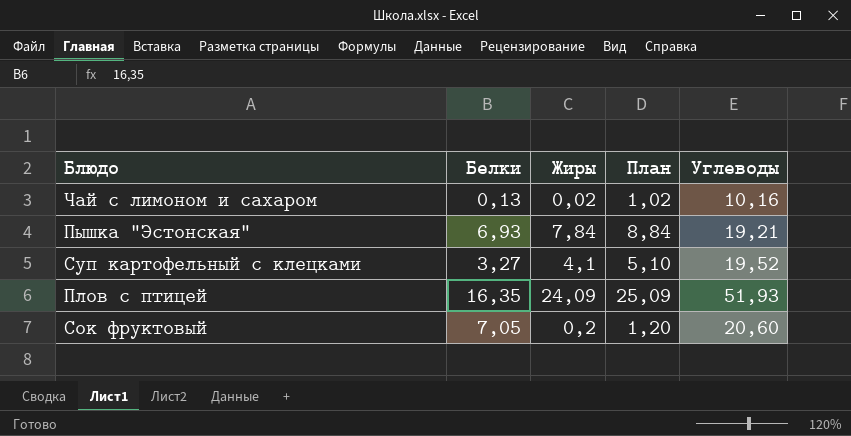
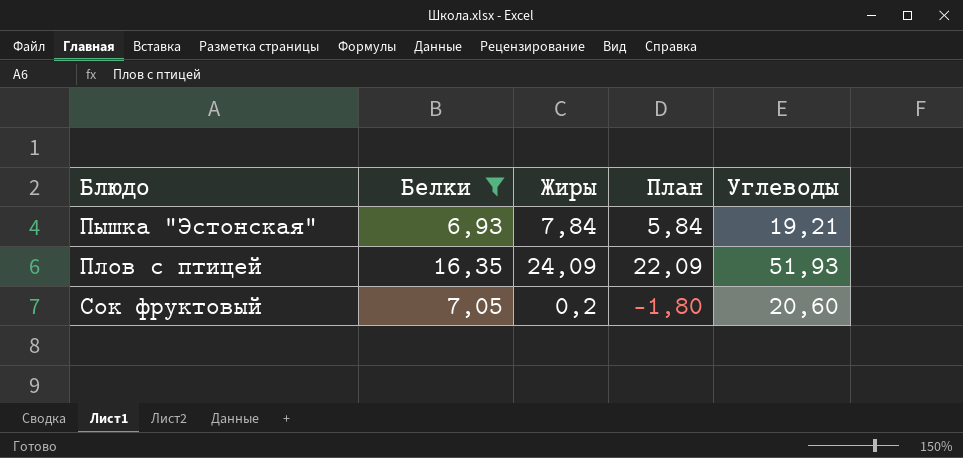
filter: none -> Белки >= 6,93
column План | formula: [Жиры] + 1 -> [Жиры] - 2

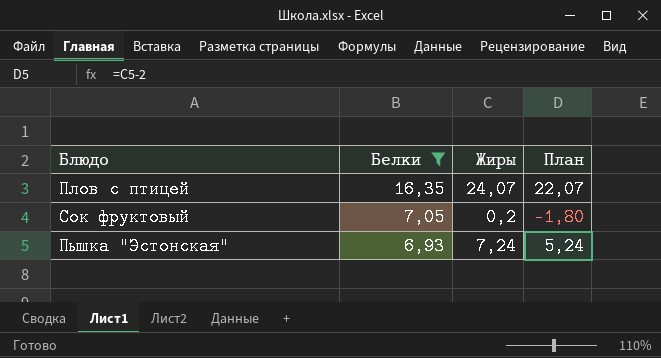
row order: none -> Белки descending
column Углеводы | position: 5 -> none
Плов с птицей | Жиры: 24,09 -> 24,07
Плов с птицей | План: 22,09 -> 22,07
Пышка "Эстонская" | Жиры: 7,84 -> 7,24
Пышка "Эстонская" | План: 5,84 -> 5,24

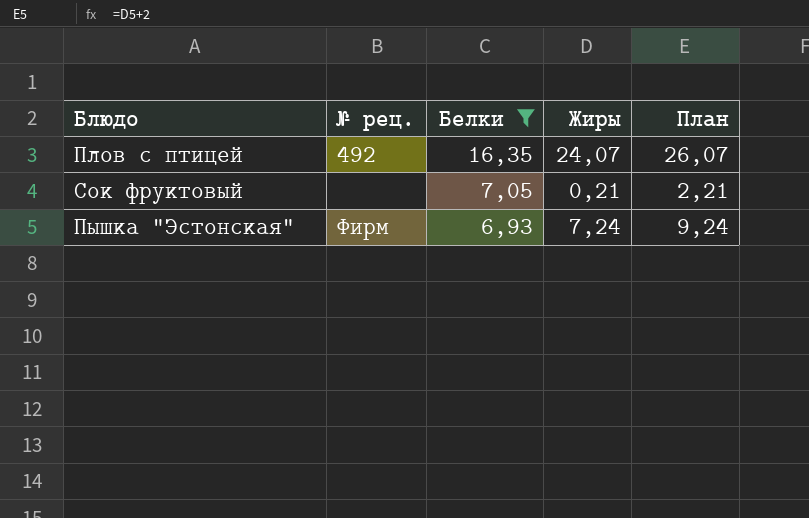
column № рец. | position: none -> 2
column План | formula: [Жиры] - 2 -> [Жиры] + 2
Сок фруктовый | Жиры: 0,2 -> 0,21

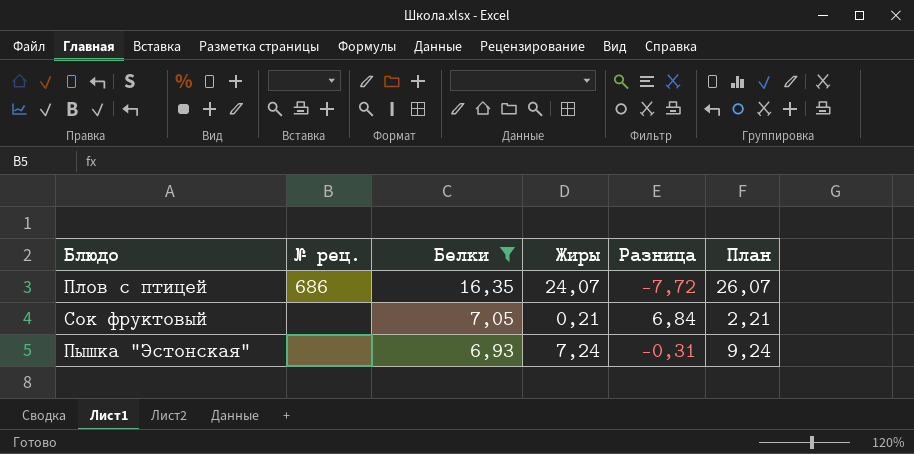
column Разница | formula: none -> [Белки] - [Жиры]
Плов с птицей | № рец.: 492 -> 686
Пышка "Эстонская" | № рец.: Фирм -> none

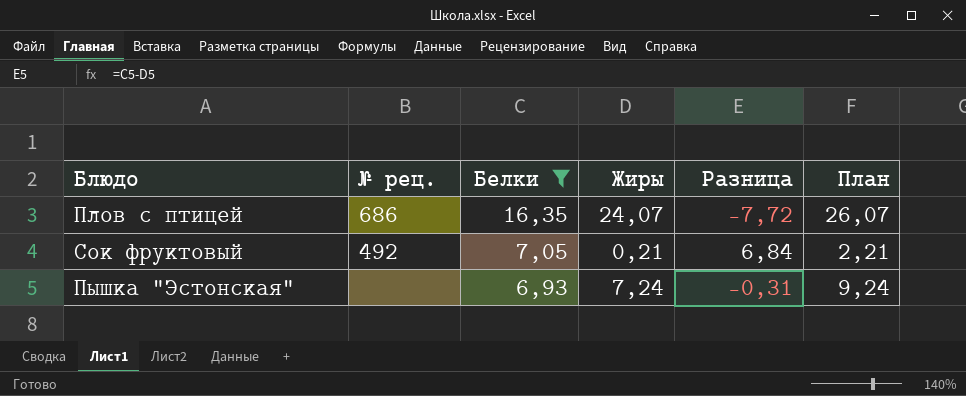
Сок фруктовый | № рец.: none -> 492

